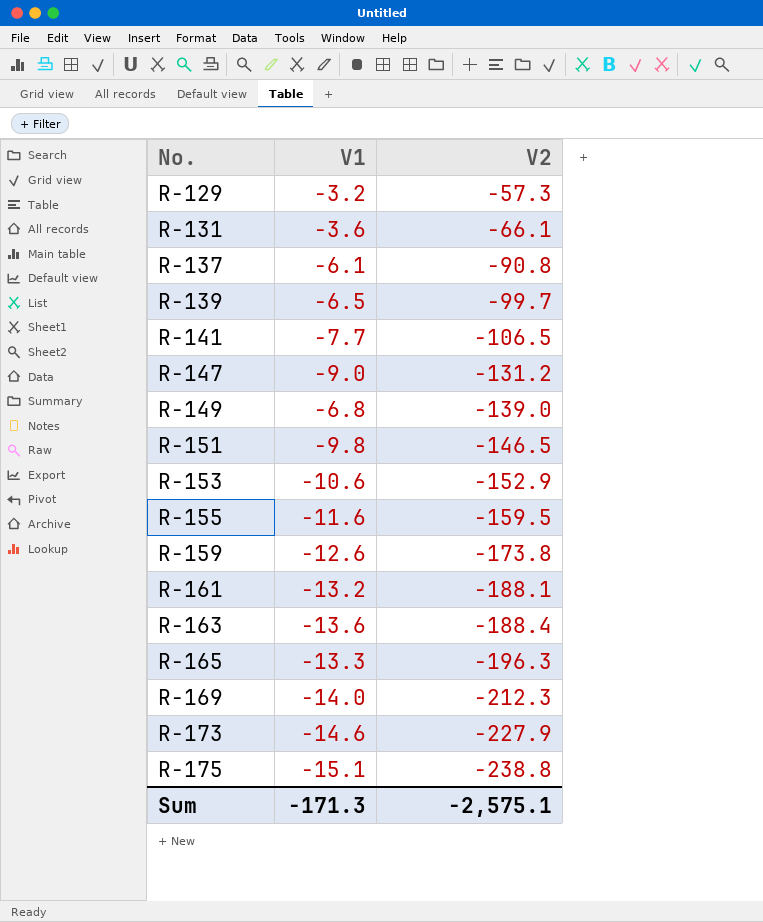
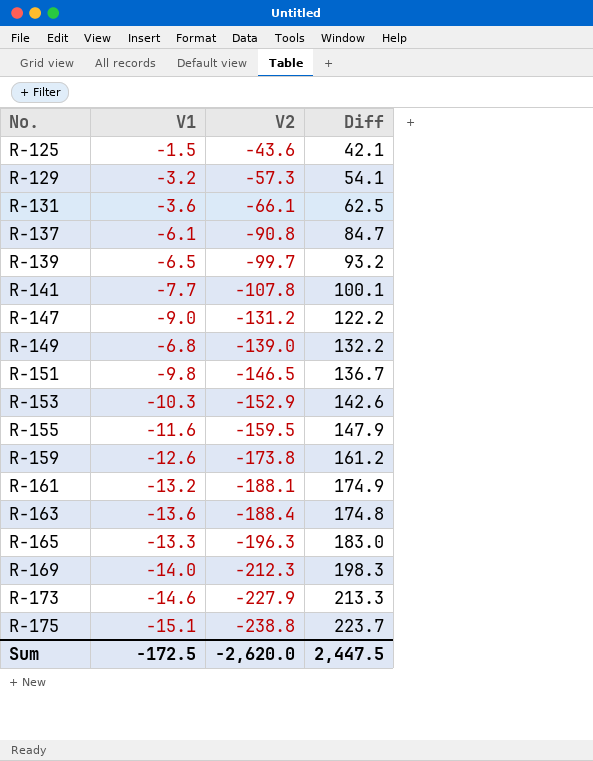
column Diff | formula: none -> [V1] - [V2]
row R-125: none -> -1.5 | -43.6 | 42.1
R-141 | V2: -106.5 -> -107.8
R-153 | V1: -10.6 -> -10.3
Sum | V1: -171.3 -> -172.5
Sum | V2: -2,575.1 -> -2,620.0

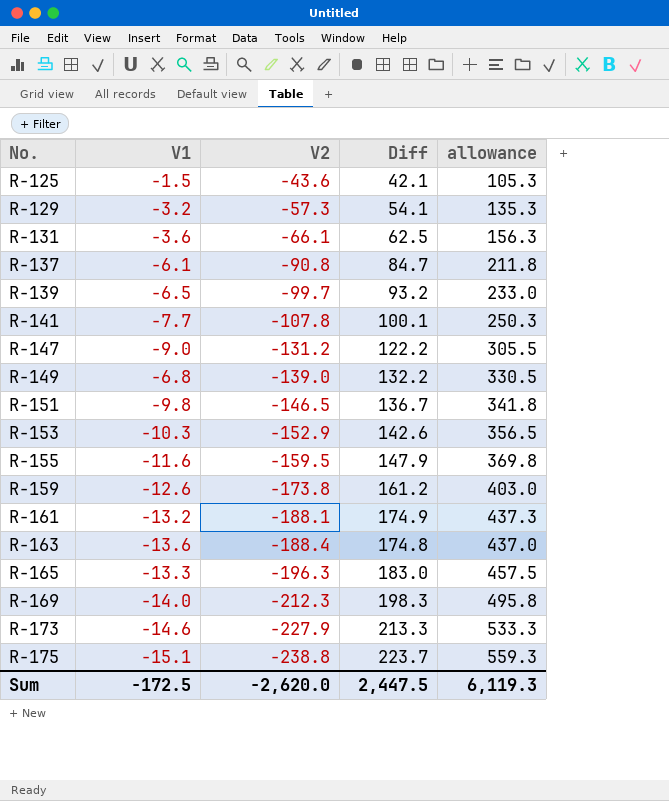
column allowance | formula: none -> [Diff] * 2.5

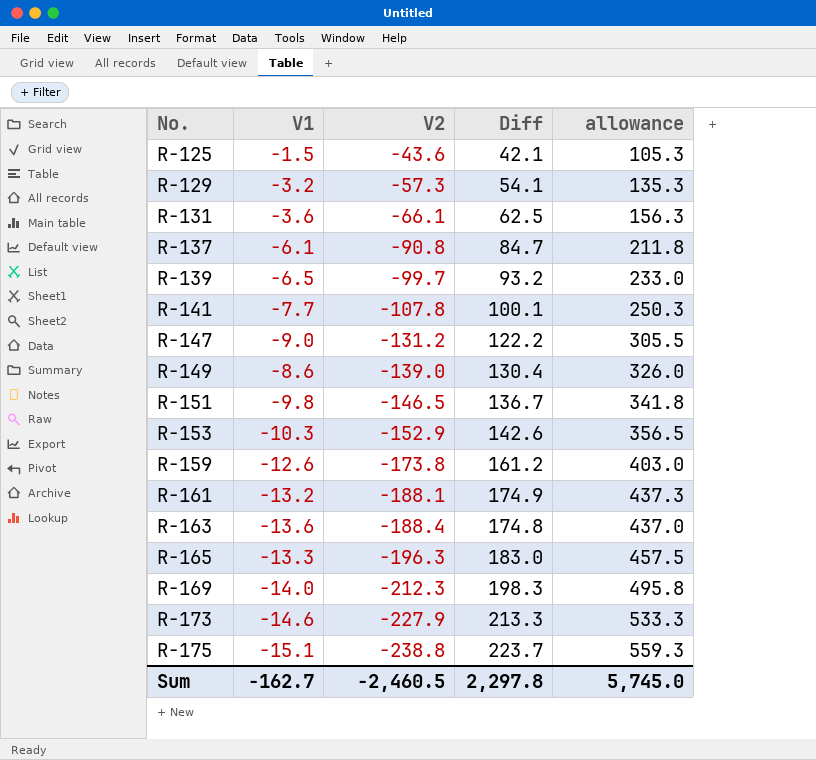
row R-155: -11.6 | -159.5 | 147.9 | 369.8 -> none
R-149 | V1: -6.8 -> -8.6
R-149 | Diff: 132.2 -> 130.4
R-149 | allowance: 330.5 -> 326.0
Sum | V1: -172.5 -> -162.7
Sum | V2: -2,620.0 -> -2,460.5
Sum | Diff: 2,447.5 -> 2,297.8
Sum | allowance: 6,119.3 -> 5,745.0

